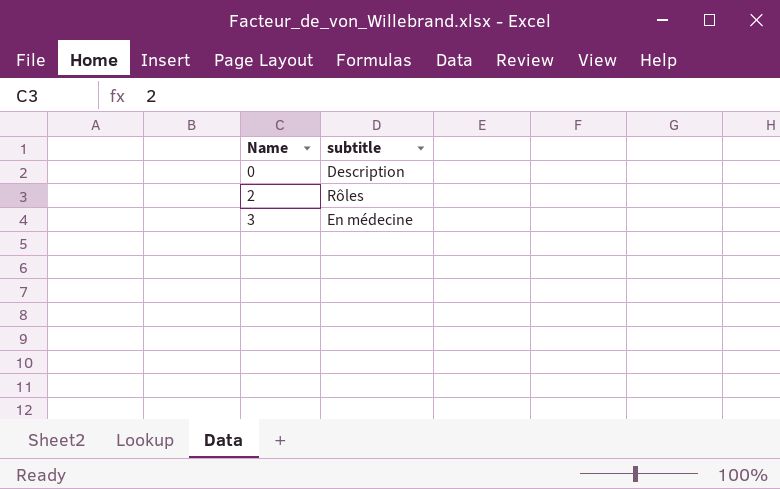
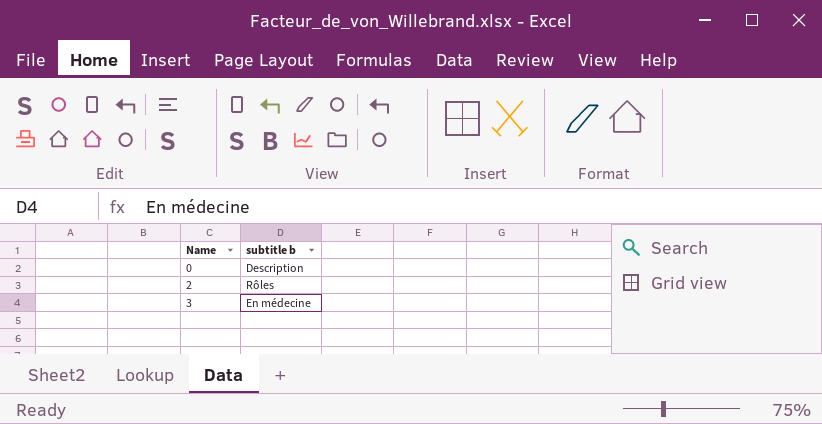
column name: subtitle -> subtitle b

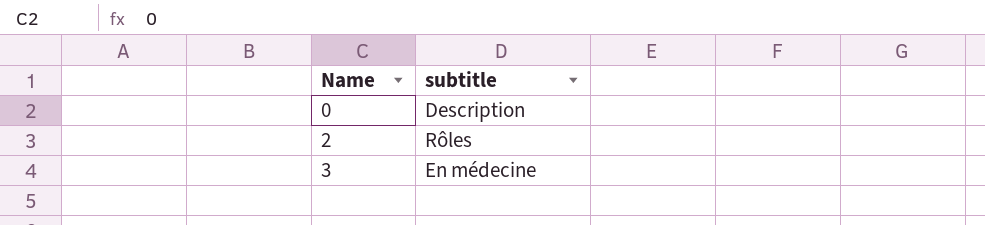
column name: subtitle b -> subtitle

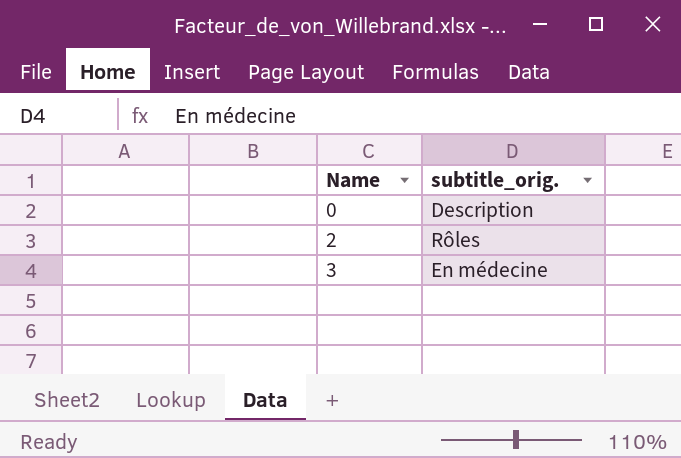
column name: subtitle -> subtitle_orig.

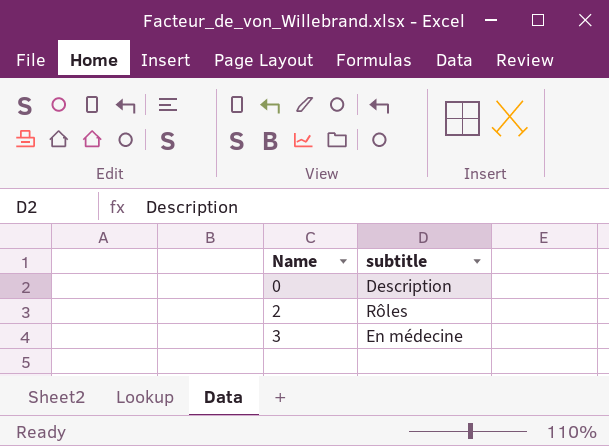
column name: subtitle_orig. -> subtitle

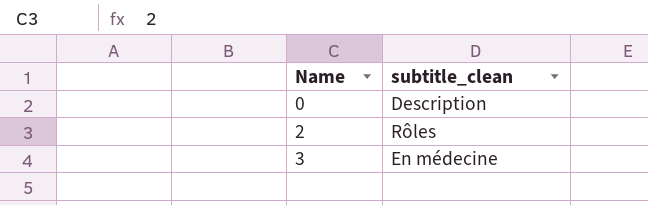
column name: subtitle -> subtitle_clean

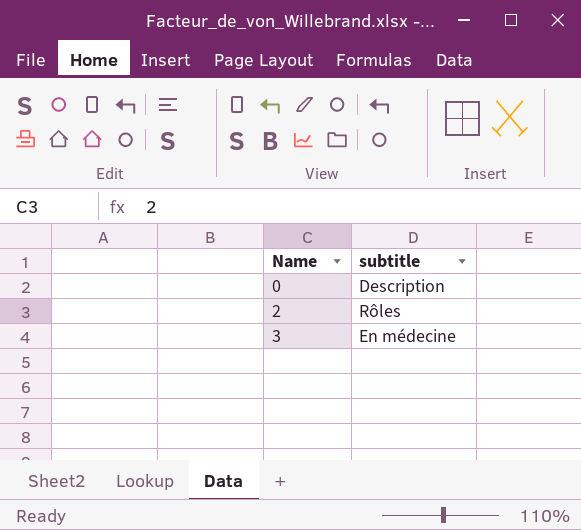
column name: subtitle_clean -> subtitle

